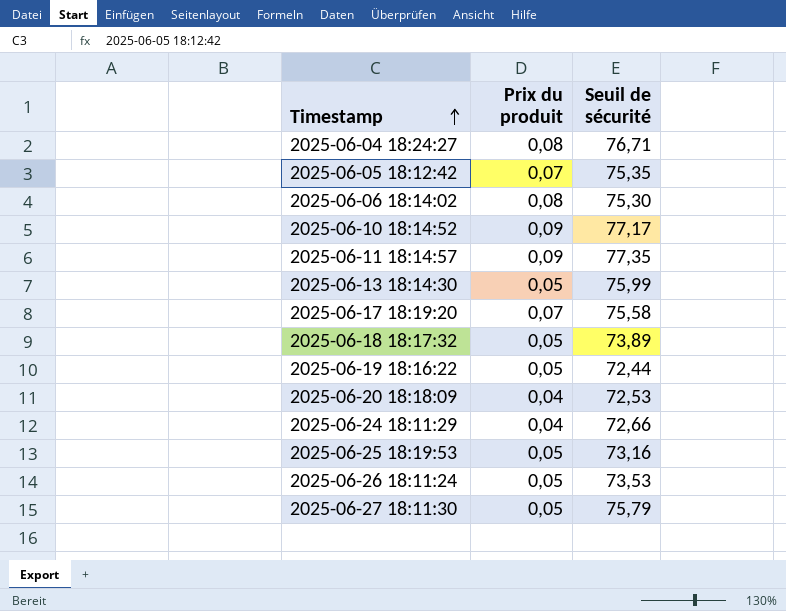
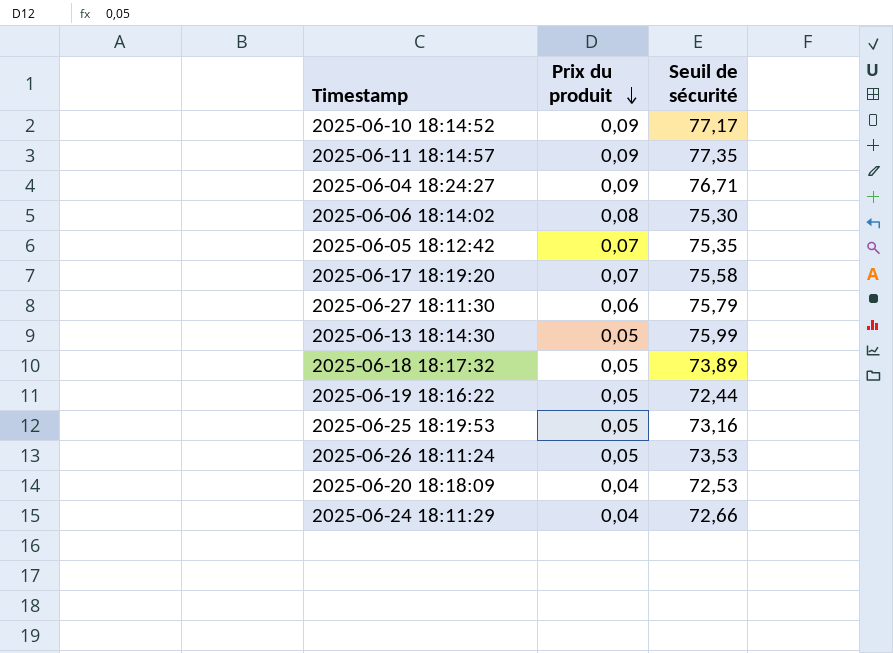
row order: Timestamp ascending -> Prix du produit descending
2025-06-04 18:24:27 | Prix du produit: 0,08 -> 0,09
2025-06-27 18:11:30 | Prix du produit: 0,05 -> 0,06

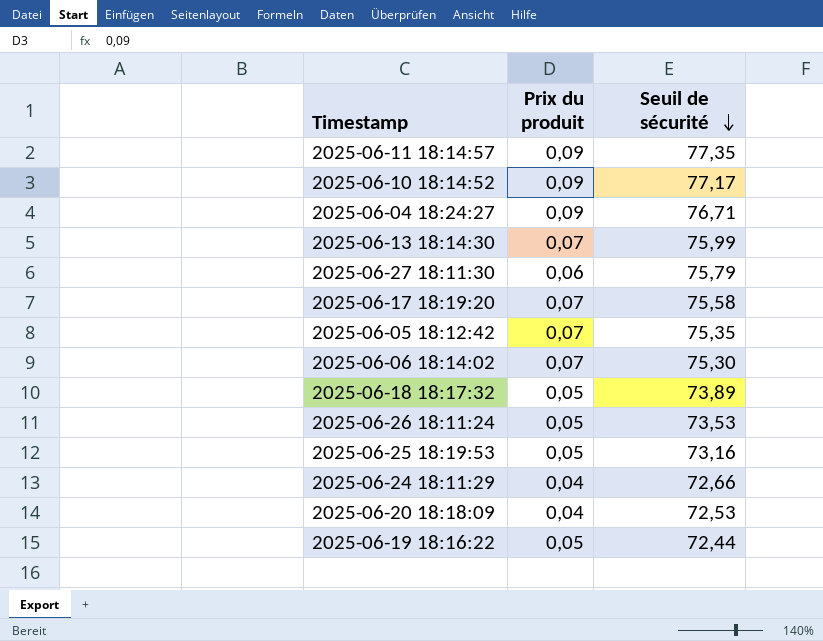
row order: Prix du produit descending -> Seuil de sécurité descending
2025-06-13 18:14:30 | Prix du produit: 0,05 -> 0,07
2025-06-06 18:14:02 | Prix du produit: 0,08 -> 0,07

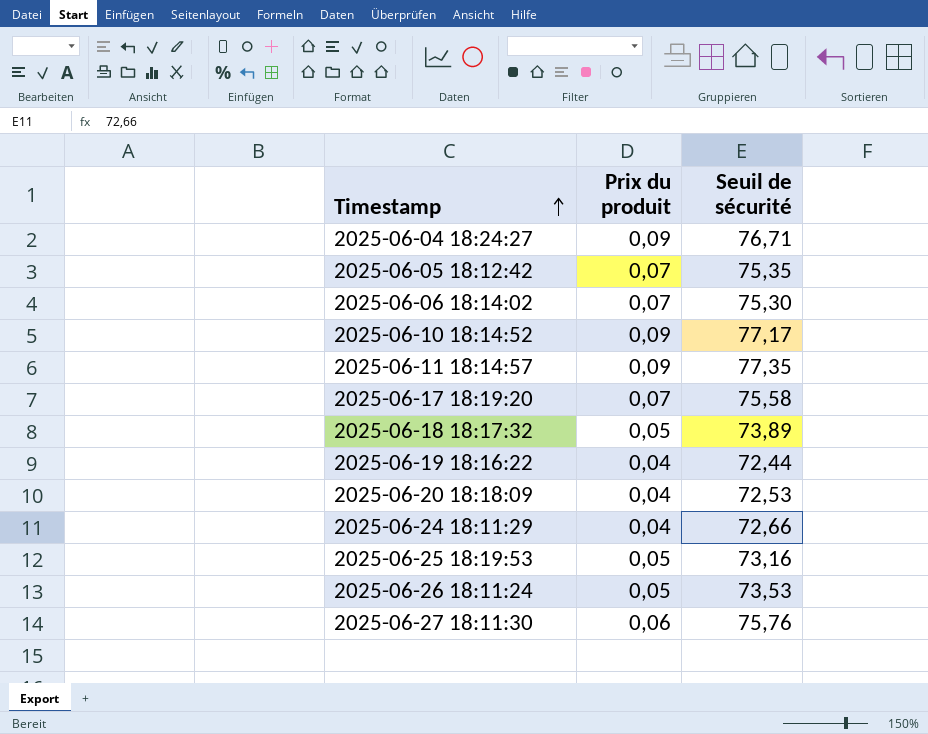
row order: Seuil de sécurité descending -> Timestamp ascending
row 2025-06-13 18:14:30: 0,07 | 75,99 -> none
2025-06-19 18:16:22 | Prix du produit: 0,05 -> 0,04
2025-06-27 18:11:30 | Seuil de sécurité: 75,79 -> 75,76

